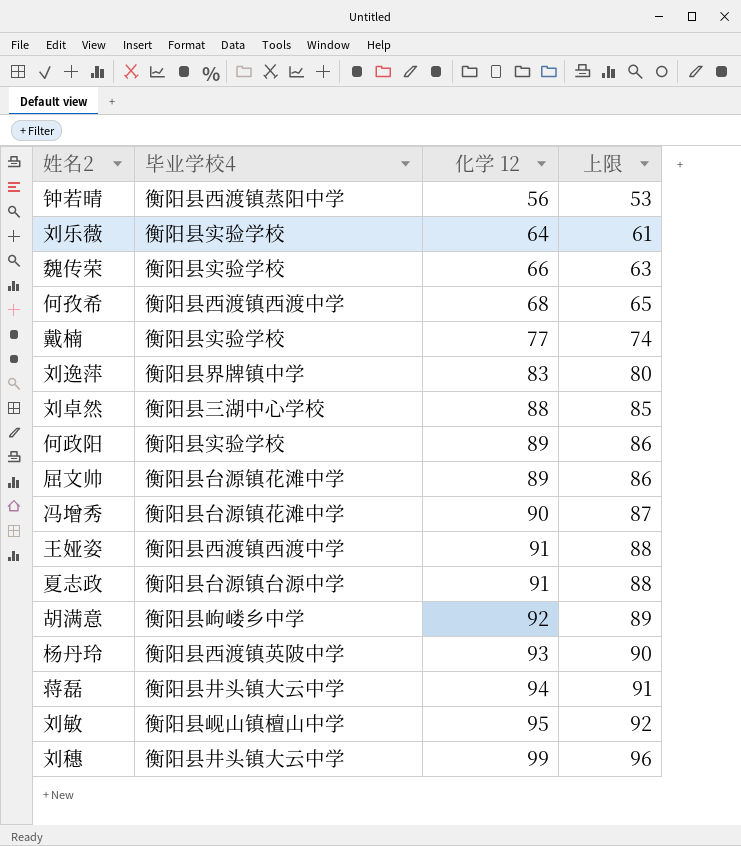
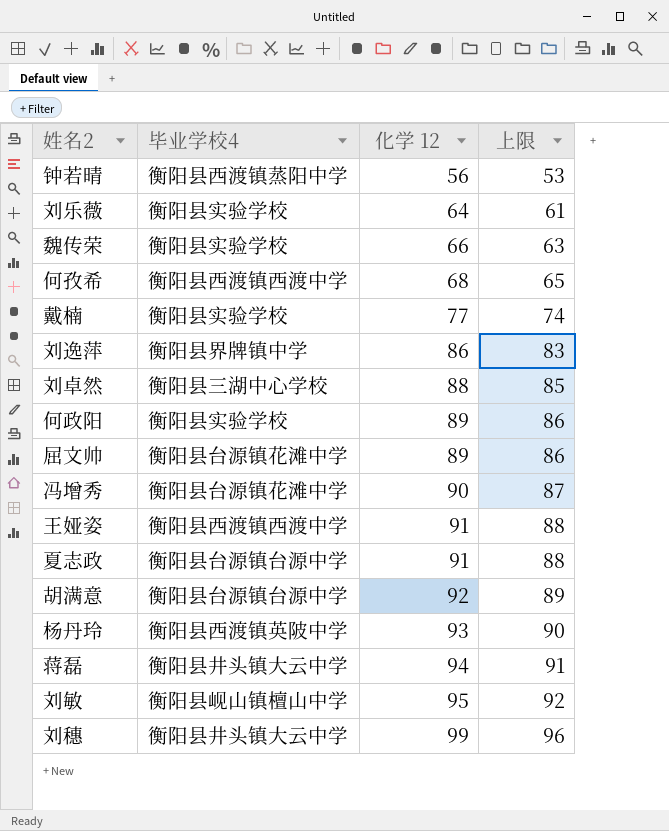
刘逸萍 | 化学 12: 83 -> 86
刘逸萍 | 上限: 80 -> 83
胡满意 | 毕业学校4: 衡阳县岣嵝乡中学 -> 衡阳县台源镇台源中学

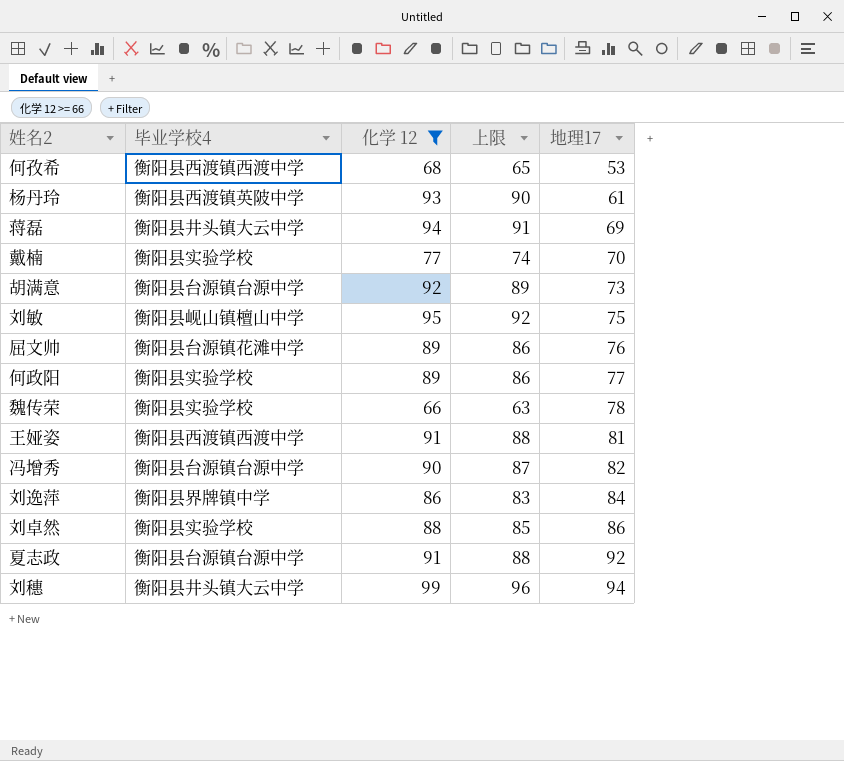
filter: none -> 化学 12 >= 66
row order: 化学 12 ascending -> 地理17 ascending
column 地理17 | position: none -> 5
冯增秀 | 毕业学校4: 衡阳县台源镇花滩中学 -> 衡阳县台源镇台源中学
刘卓然 | 毕业学校4: 衡阳县三湖中心学校 -> 衡阳县实验学校

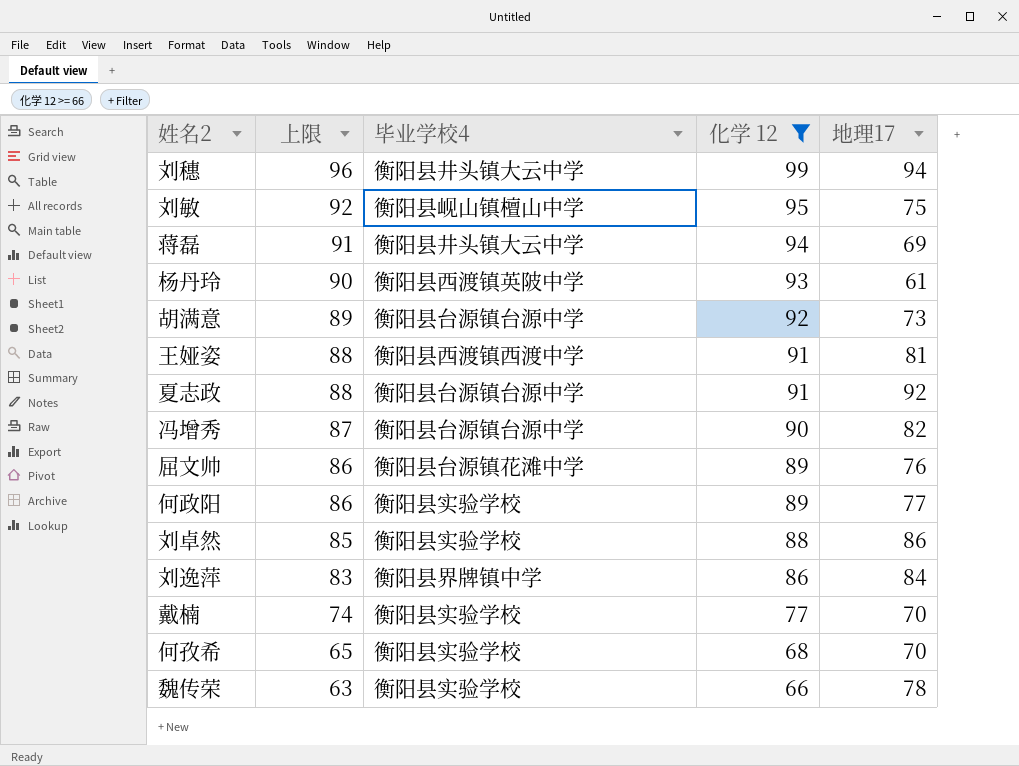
row order: 地理17 ascending -> 上限 descending
column 上限 | position: 4 -> 2
何孜希 | 毕业学校4: 衡阳县西渡镇西渡中学 -> 衡阳县实验学校
何孜希 | 地理17: 53 -> 70

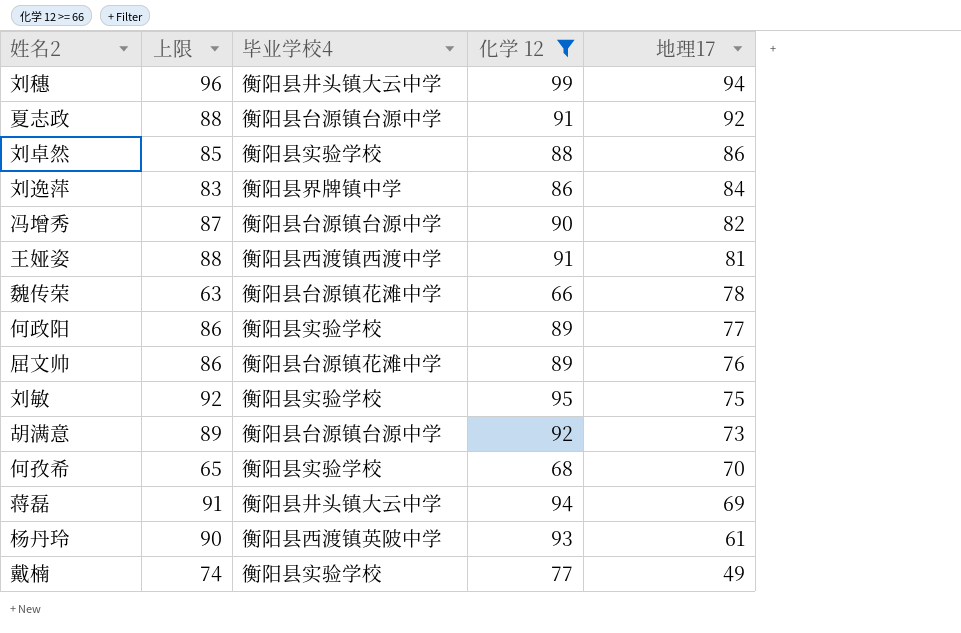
row order: 上限 descending -> 地理17 descending
魏传荣 | 毕业学校4: 衡阳县实验学校 -> 衡阳县台源镇花滩中学
刘敏 | 毕业学校4: 衡阳县岘山镇檀山中学 -> 衡阳县实验学校
戴楠 | 地理17: 70 -> 49

